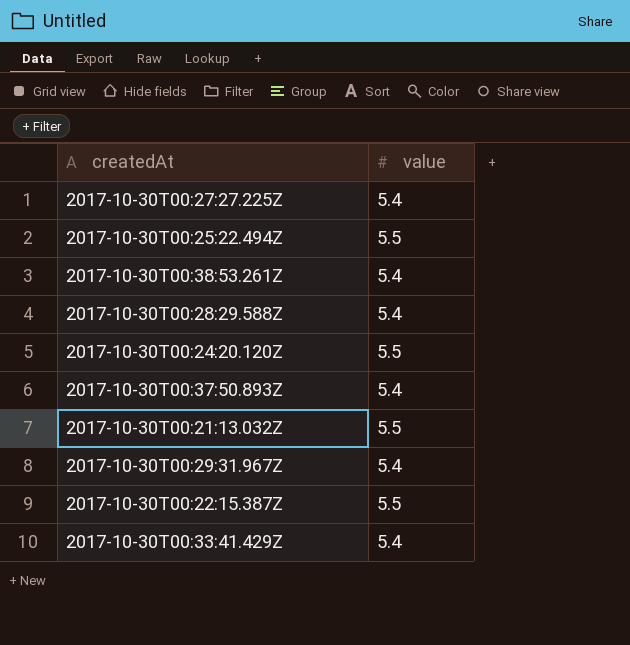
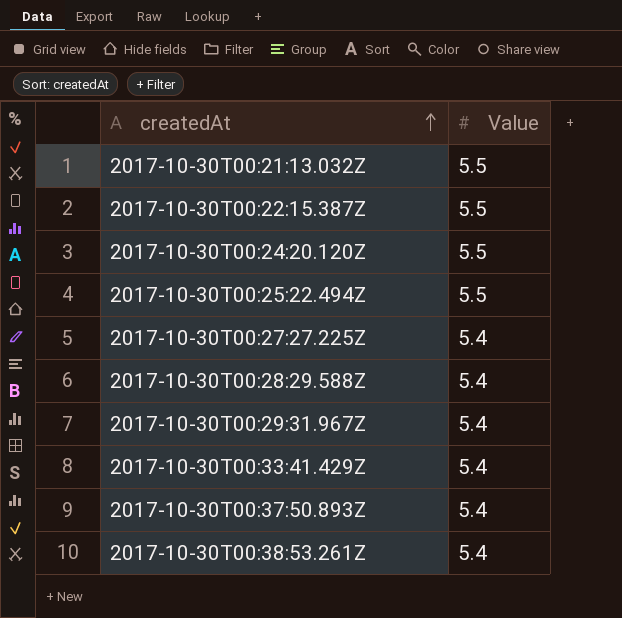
row order: none -> createdAt ascending
column name: value -> Value

